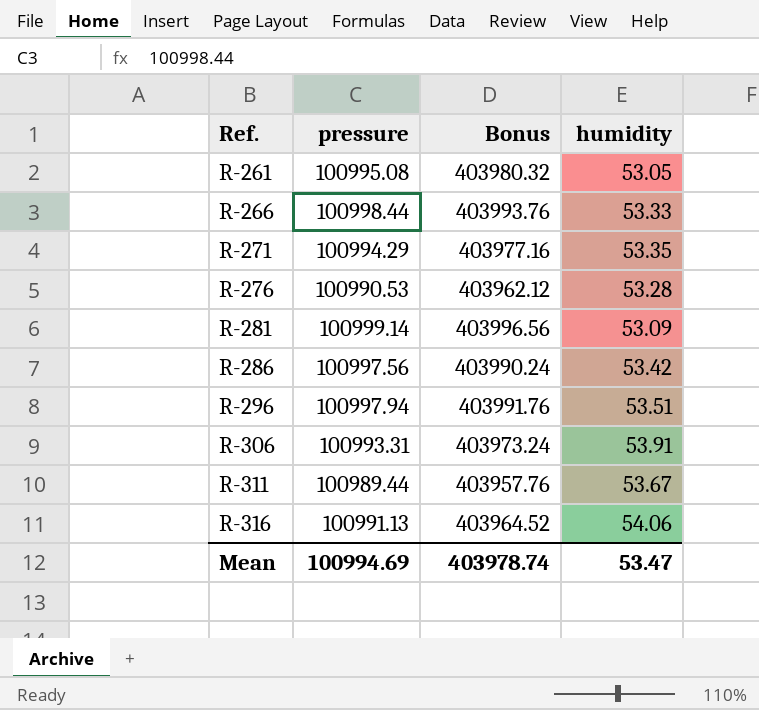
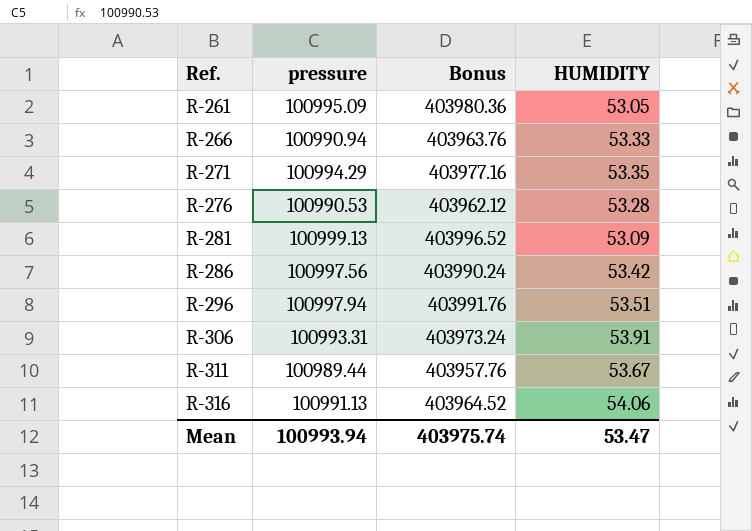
column name: humidity -> HUMIDITY
R-261 | pressure: 100995.08 -> 100995.09
R-261 | Bonus: 403980.32 -> 403980.36
R-266 | pressure: 100998.44 -> 100990.94
R-266 | Bonus: 403993.76 -> 403963.76
R-281 | pressure: 100999.14 -> 100999.13
R-281 | Bonus: 403996.56 -> 403996.52
Mean | pressure: 100994.69 -> 100993.94
Mean | Bonus: 403978.74 -> 403975.74

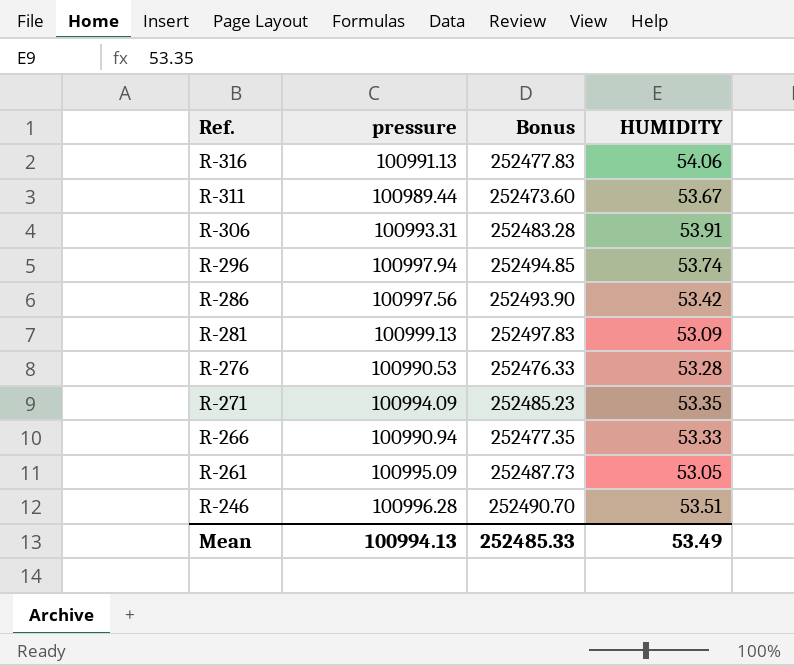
row order: Ref. ascending -> Ref. descending
column Bonus | formula: [pressure] * 4 -> [pressure] * 2.5
R-296 | HUMIDITY: 53.51 -> 53.74
R-271 | pressure: 100994.29 -> 100994.09
row R-246: none -> 100996.28 | 252490.70 | 53.51
Mean | pressure: 100993.94 -> 100994.13
Mean | Bonus: 403975.74 -> 252485.33
Mean | HUMIDITY: 53.47 -> 53.49

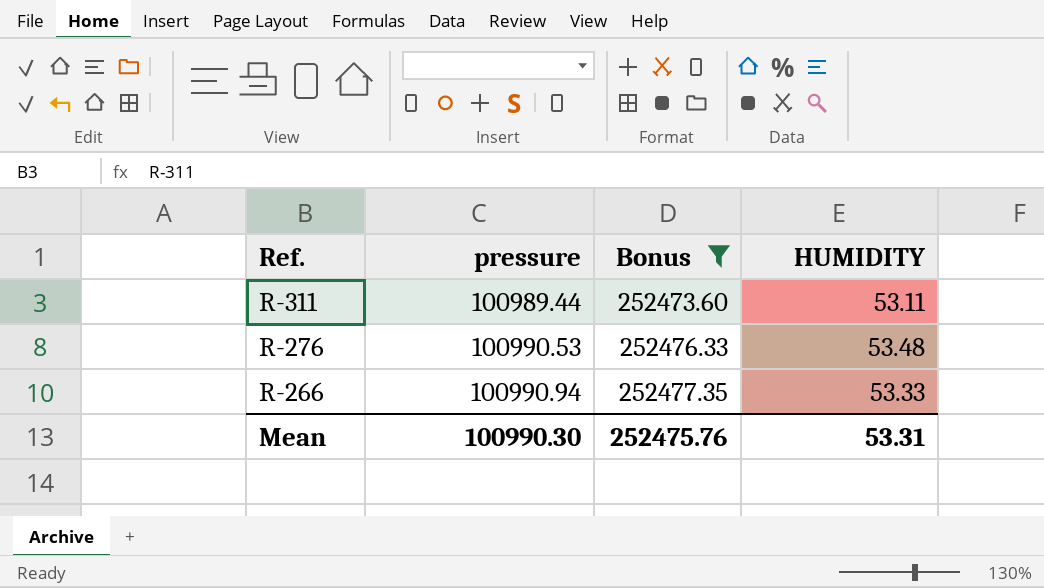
filter: none -> Bonus <= 252477.35
R-311 | HUMIDITY: 53.67 -> 53.11
R-276 | HUMIDITY: 53.28 -> 53.48
Mean | pressure: 100994.13 -> 100990.30
Mean | Bonus: 252485.33 -> 252475.76
Mean | HUMIDITY: 53.49 -> 53.31

